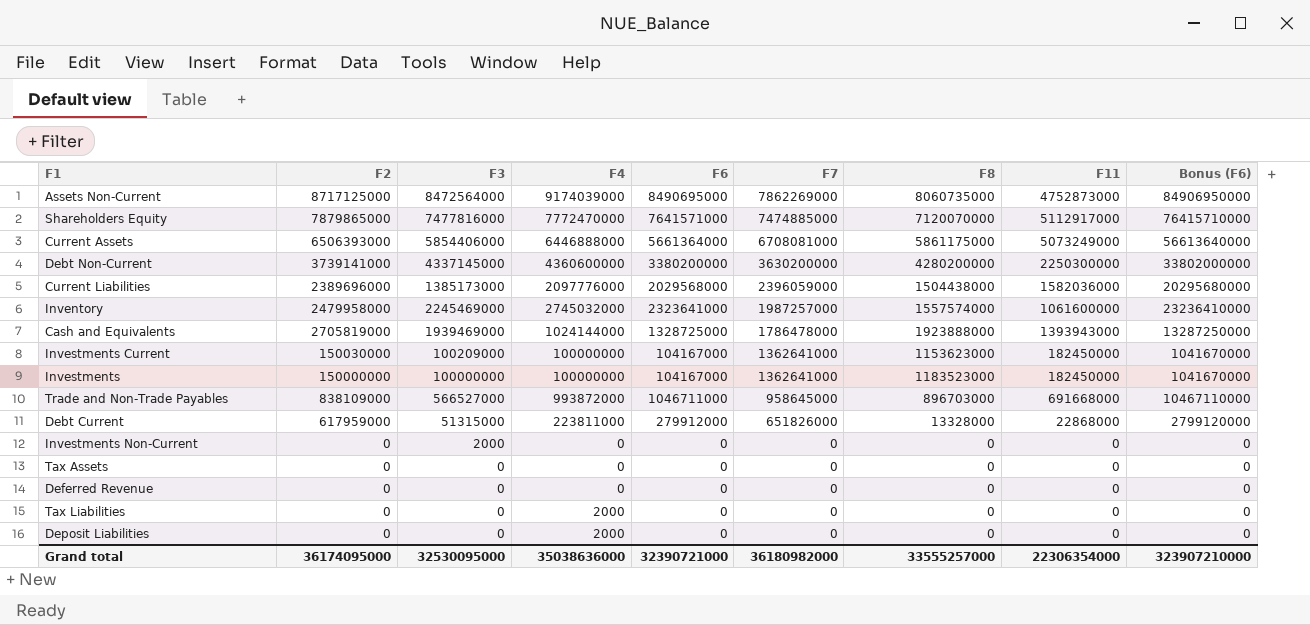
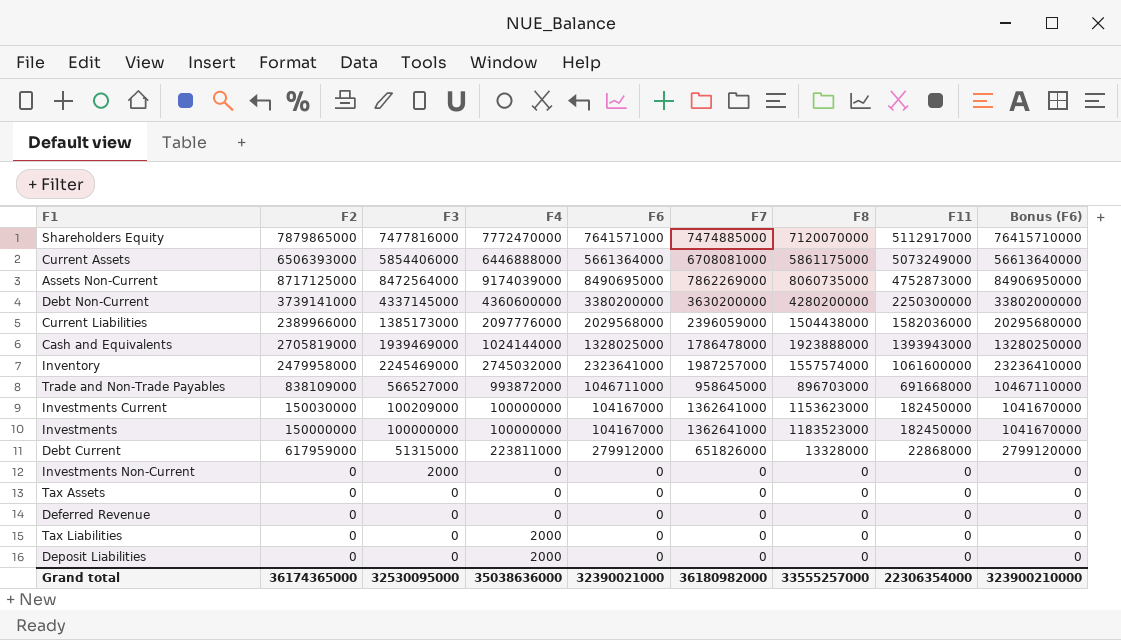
row order: F7 descending -> F11 descending
Current Liabilities | F2: 2389696000 -> 2389966000
Cash and Equivalents | F6: 1328725000 -> 1328025000
Cash and Equivalents | Bonus (F6): 13287250000 -> 13280250000
Grand total | F2: 36174095000 -> 36174365000
Grand total | F6: 32390721000 -> 32390021000
Grand total | Bonus (F6): 323907210000 -> 323900210000

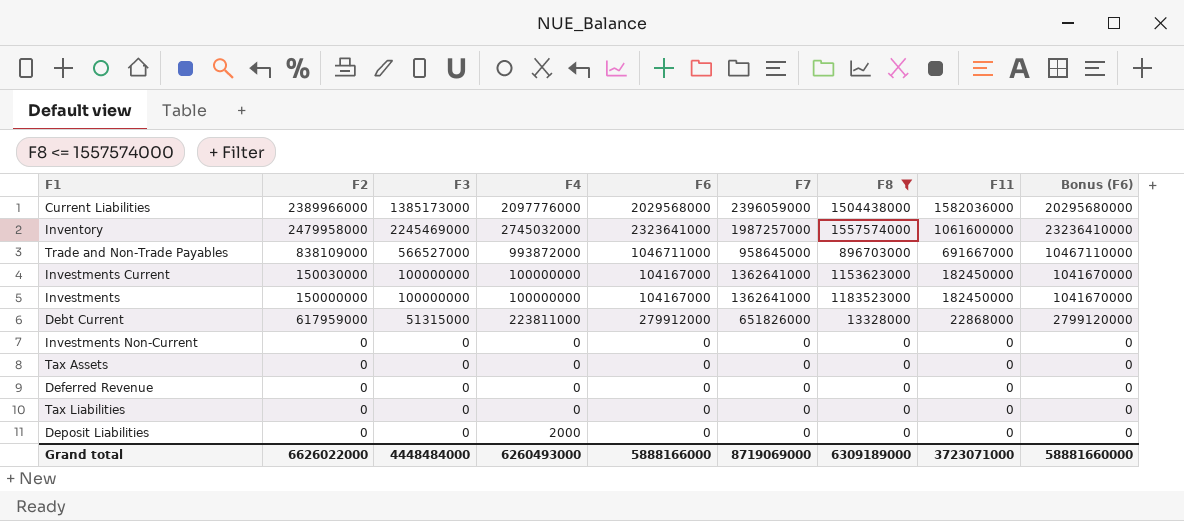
filter: none -> F8 <= 1557574000
Trade and Non-Trade Payables | F11: 691668000 -> 691667000
Investments Current | F3: 100209000 -> 100000000
Investments Non-Current | F3: 2000 -> 0
Tax Liabilities | F4: 2000 -> 0
Grand total | F2: 36174365000 -> 6626022000
Grand total | F3: 32530095000 -> 4448484000
Grand total | F4: 35038636000 -> 6260493000
Grand total | F6: 32390021000 -> 5888166000
Grand total | F7: 36180982000 -> 8719069000
Grand total | F8: 33555257000 -> 6309189000
Grand total | F11: 22306354000 -> 3723071000
Grand total | Bonus (F6): 323900210000 -> 58881660000

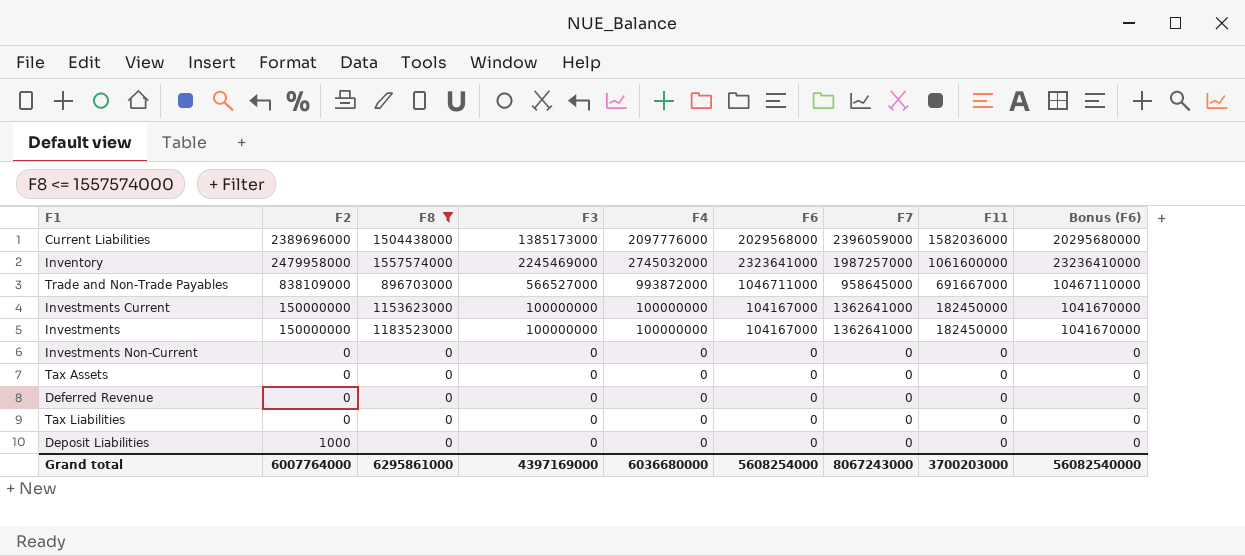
column F8 | position: 7 -> 3
row Debt Current: 617959000 | 51315000 | 223811000 | 279912000 | 651826000 | 13328000 | 22868000 | 2799120000 -> none
Current Liabilities | F2: 2389966000 -> 2389696000
Investments Current | F2: 150030000 -> 150000000
Deposit Liabilities | F2: 0 -> 1000
Deposit Liabilities | F4: 2000 -> 0
Grand total | F2: 6626022000 -> 6007764000
Grand total | F8: 6309189000 -> 6295861000
Grand total | F3: 4448484000 -> 4397169000
Grand total | F4: 6260493000 -> 6036680000
Grand total | F6: 5888166000 -> 5608254000
Grand total | F7: 8719069000 -> 8067243000
Grand total | F11: 3723071000 -> 3700203000
Grand total | Bonus (F6): 58881660000 -> 56082540000

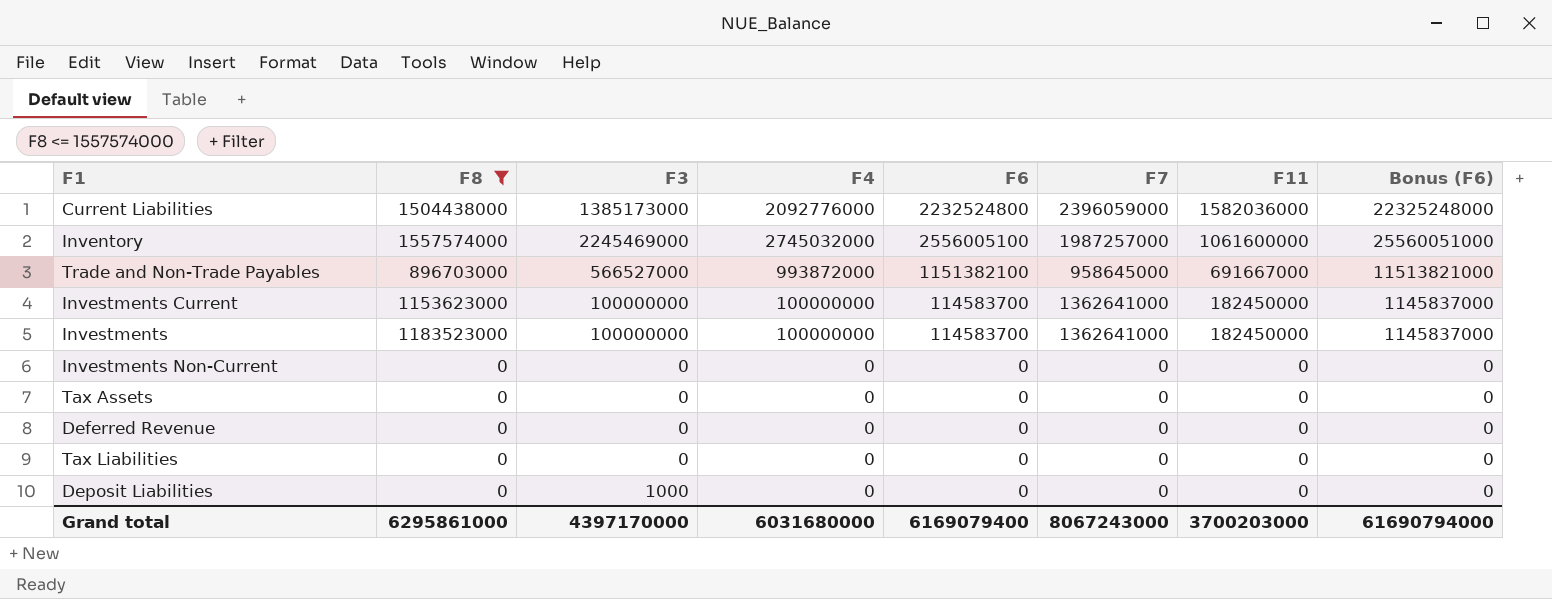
column F2 | position: 2 -> none
Current Liabilities | F4: 2097776000 -> 2092776000
Current Liabilities | F6: 2029568000 -> 2232524800
Current Liabilities | Bonus (F6): 20295680000 -> 22325248000
Inventory | F6: 2323641000 -> 2556005100
Inventory | Bonus (F6): 23236410000 -> 25560051000
Trade and Non-Trade Payables | F6: 1046711000 -> 1151382100
Trade and Non-Trade Payables | Bonus (F6): 10467110000 -> 11513821000
Investments Current | F6: 104167000 -> 114583700
Investments Current | Bonus (F6): 1041670000 -> 1145837000
Investments | F6: 104167000 -> 114583700
Investments | Bonus (F6): 1041670000 -> 1145837000
Deposit Liabilities | F3: 0 -> 1000
Grand total | F3: 4397169000 -> 4397170000
Grand total | F4: 6036680000 -> 6031680000
Grand total | F6: 5608254000 -> 6169079400
Grand total | Bonus (F6): 56082540000 -> 61690794000

